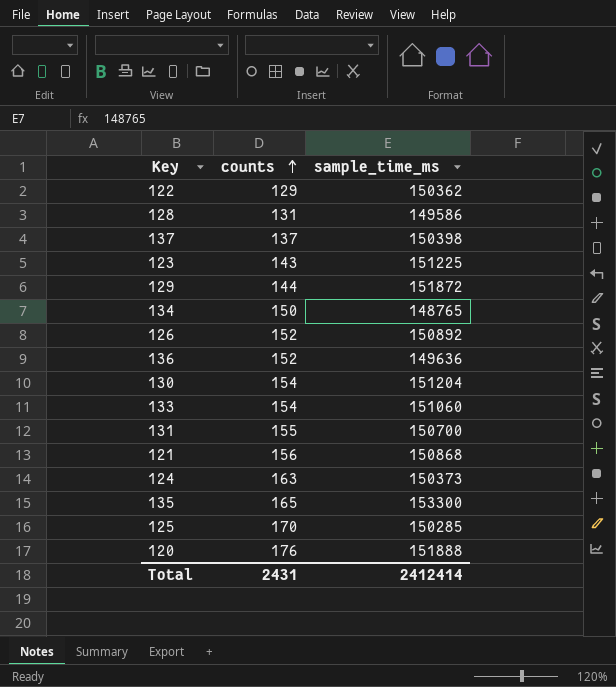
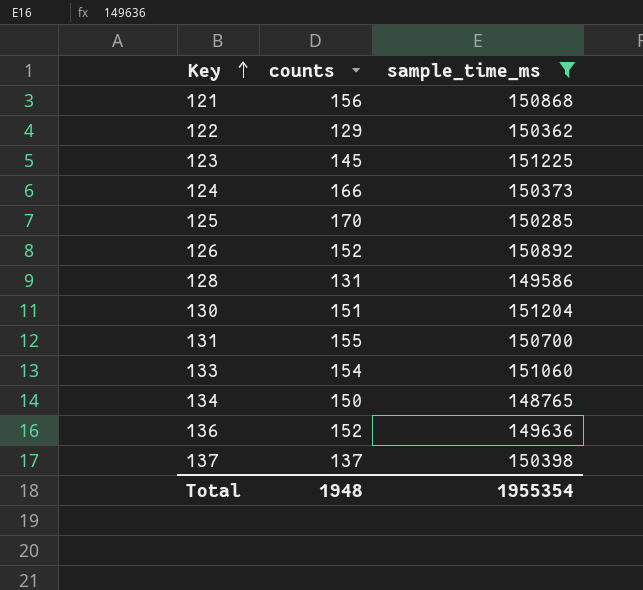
filter: none -> sample_time_ms <= 151225
row order: counts ascending -> Key ascending
123 | counts: 143 -> 145
124 | counts: 163 -> 166
130 | counts: 154 -> 151
Total | counts: 2431 -> 1948
Total | sample_time_ms: 2412414 -> 1955354

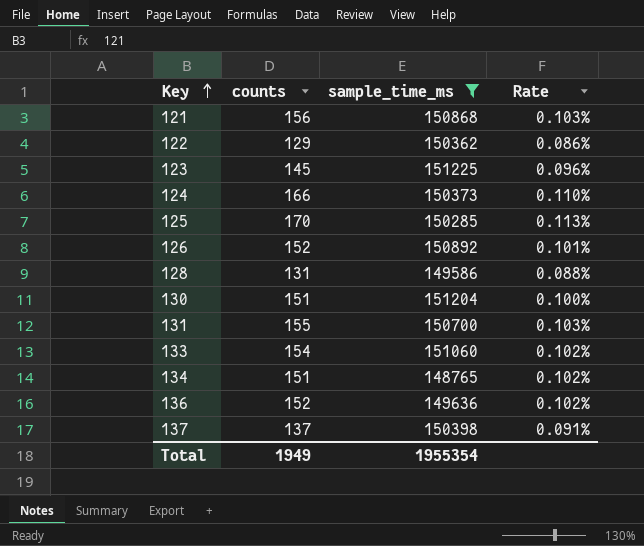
column Rate | formula: none -> [counts] / [sample_time_ms]
134 | counts: 150 -> 151
Total | counts: 1948 -> 1949

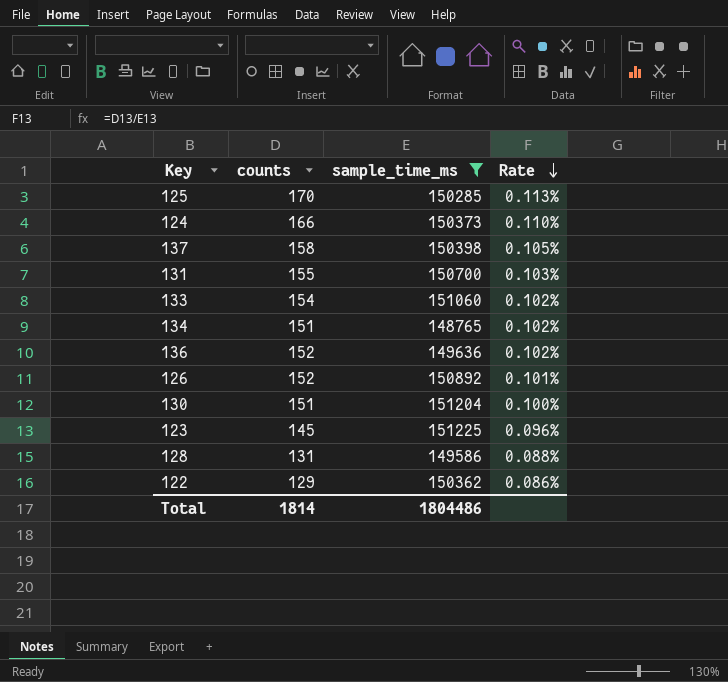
row order: Key ascending -> Rate descending
row 121: 156 | 150868 | 0.103% -> none
137 | counts: 137 -> 158
137 | Rate: 0.091% -> 0.105%
Total | counts: 1949 -> 1814
Total | sample_time_ms: 1955354 -> 1804486

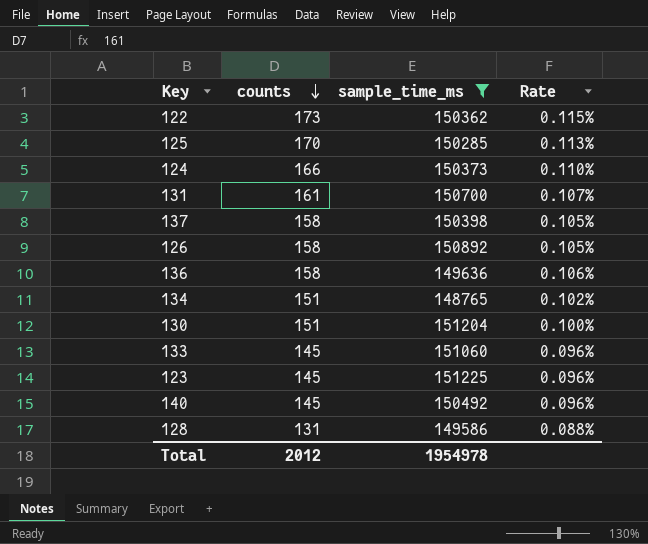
row order: Rate descending -> counts descending
122 | counts: 129 -> 173
122 | Rate: 0.086% -> 0.115%
131 | counts: 155 -> 161
131 | Rate: 0.103% -> 0.107%
126 | counts: 152 -> 158
126 | Rate: 0.101% -> 0.105%
136 | counts: 152 -> 158
136 | Rate: 0.102% -> 0.106%
133 | counts: 154 -> 145
133 | Rate: 0.102% -> 0.096%
row 140: none -> 145 | 150492 | 0.096%
Total | counts: 1814 -> 2012
Total | sample_time_ms: 1804486 -> 1954978

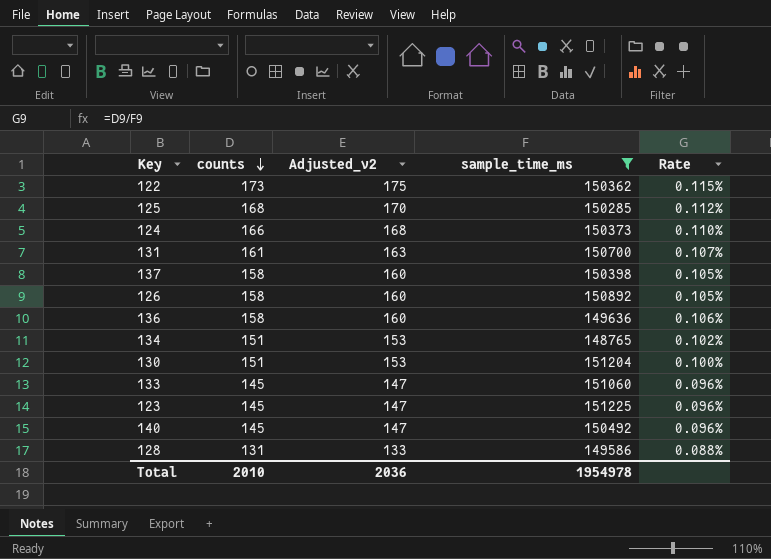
column Adjusted_v2 | formula: none -> [counts] + 2
125 | counts: 170 -> 168
125 | Rate: 0.113% -> 0.112%
Total | counts: 2012 -> 2010

